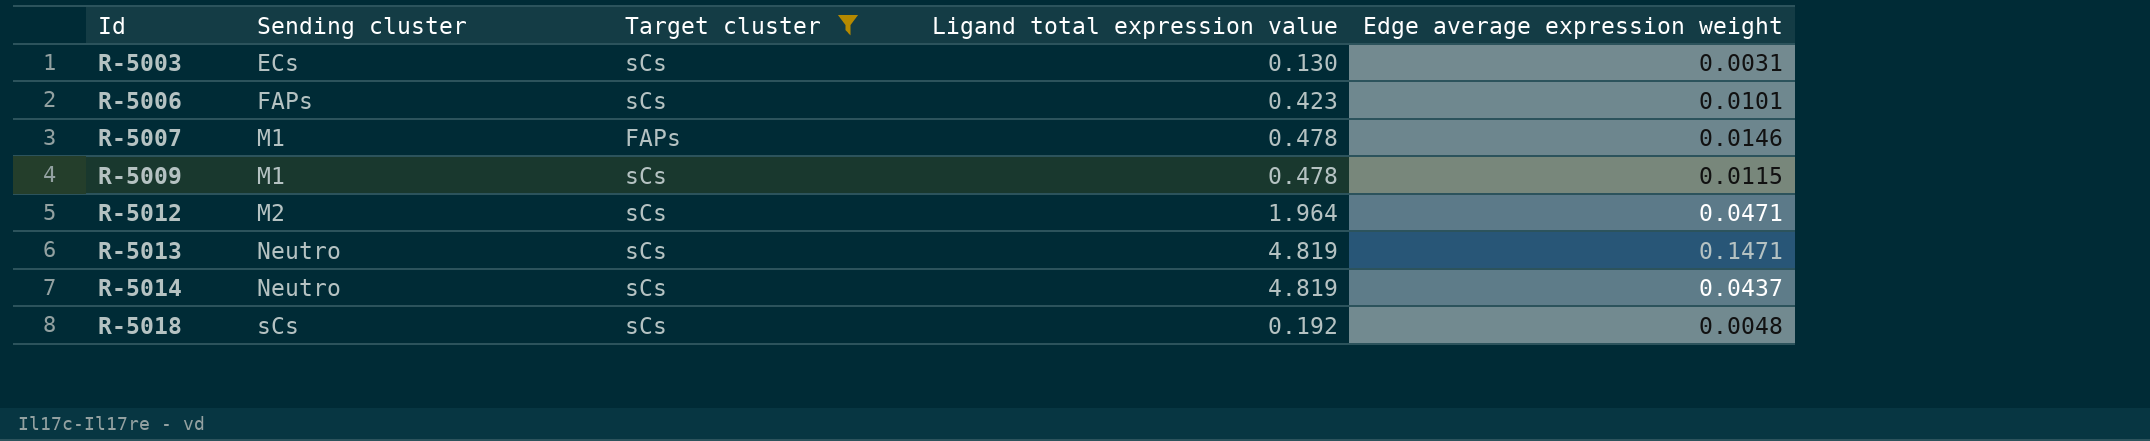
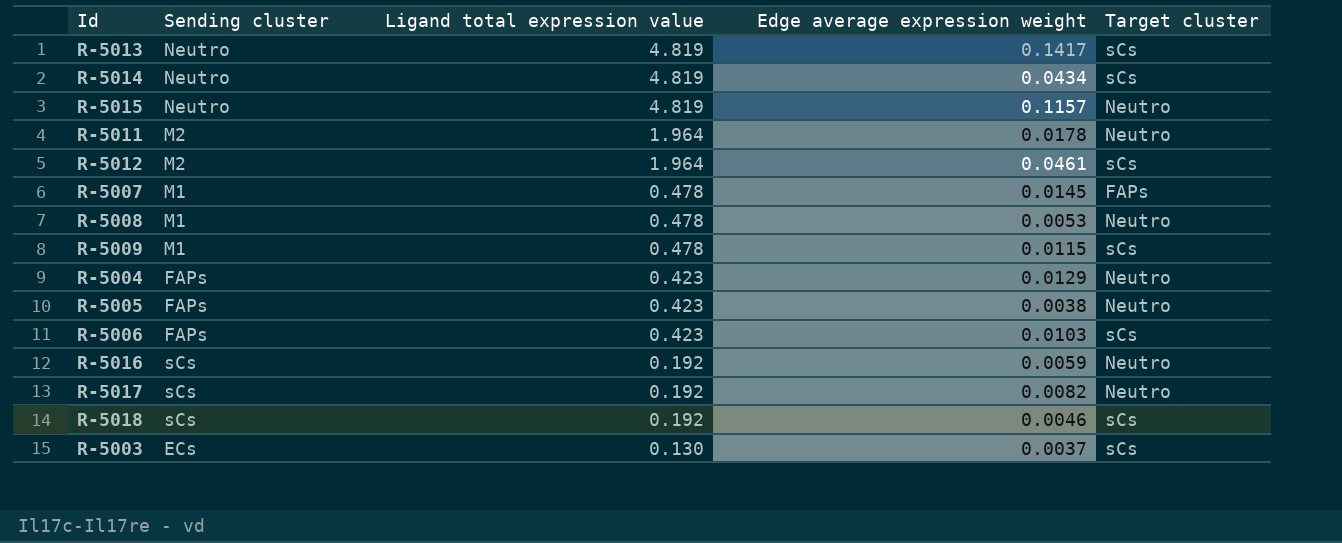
filter: Target cluster != Neutro -> none
row order: Id ascending -> Ligand total expression value descending
column Target cluster | position: 3 -> 5
R-5013 | Edge average expression weight: 0.1471 -> 0.1417
R-5014 | Edge average expression weight: 0.0437 -> 0.0434
R-5012 | Edge average expression weight: 0.0471 -> 0.0461
R-5007 | Edge average expression weight: 0.0146 -> 0.0145
R-5006 | Edge average expression weight: 0.0101 -> 0.0103
R-5018 | Edge average expression weight: 0.0048 -> 0.0046
R-5003 | Edge average expression weight: 0.0031 -> 0.0037

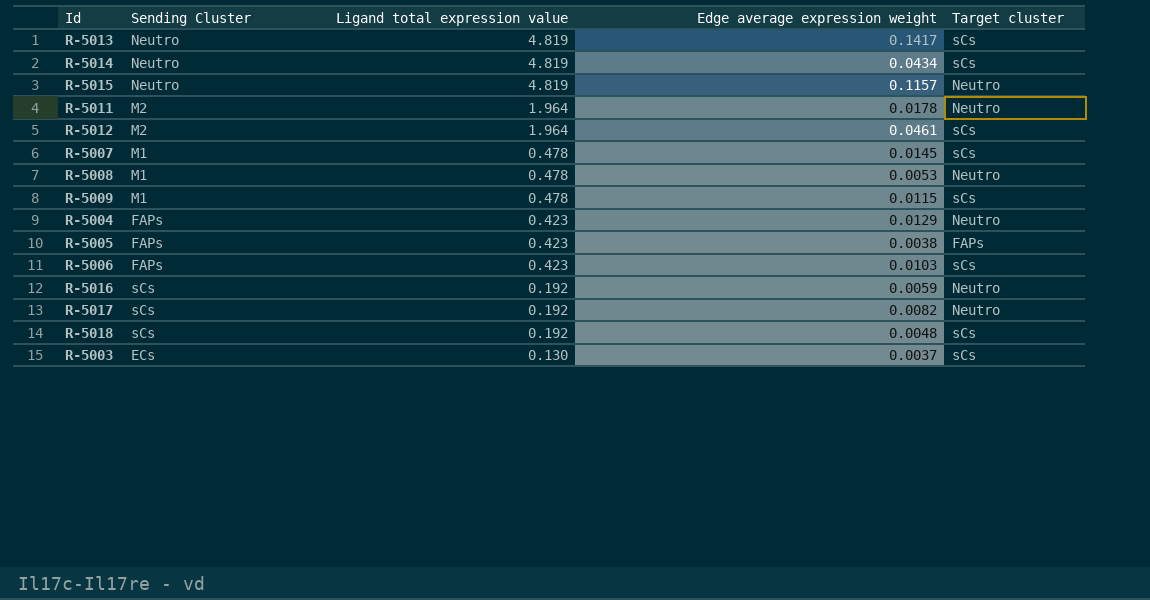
column name: Sending cluster -> Sending Cluster
R-5007 | Target cluster: FAPs -> sCs
R-5005 | Target cluster: Neutro -> FAPs
R-5018 | Edge average expression weight: 0.0046 -> 0.0048

